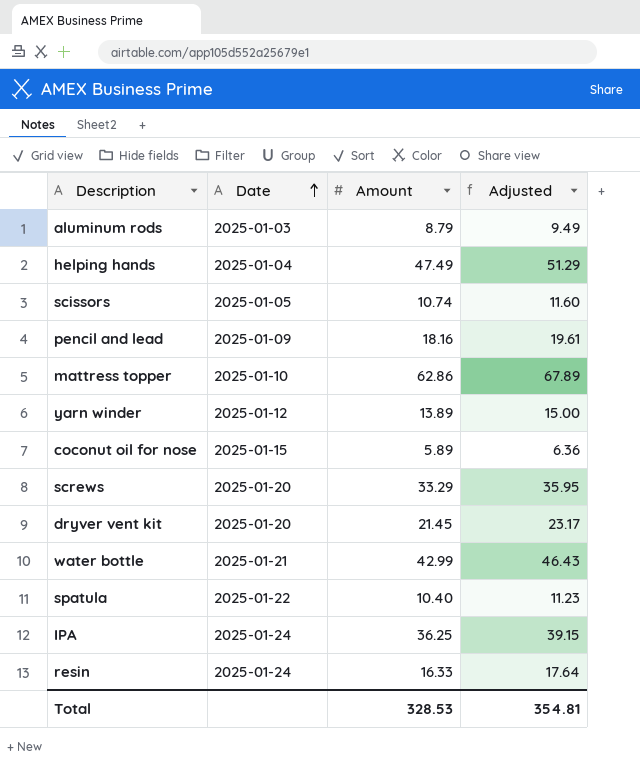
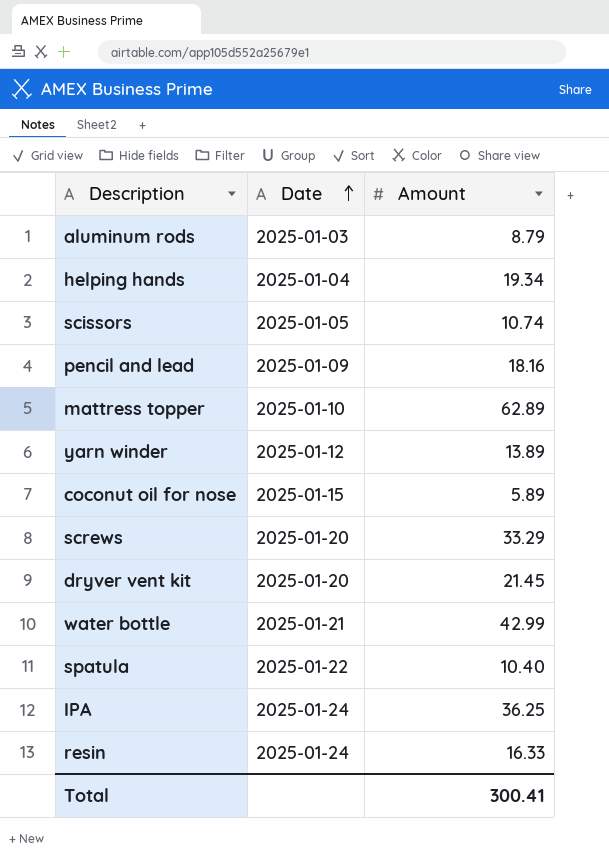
column Adjusted | formula: [Amount] * 1.08 -> none
helping hands | Amount: 47.49 -> 19.34
mattress topper | Amount: 62.86 -> 62.89
Total | Amount: 328.53 -> 300.41

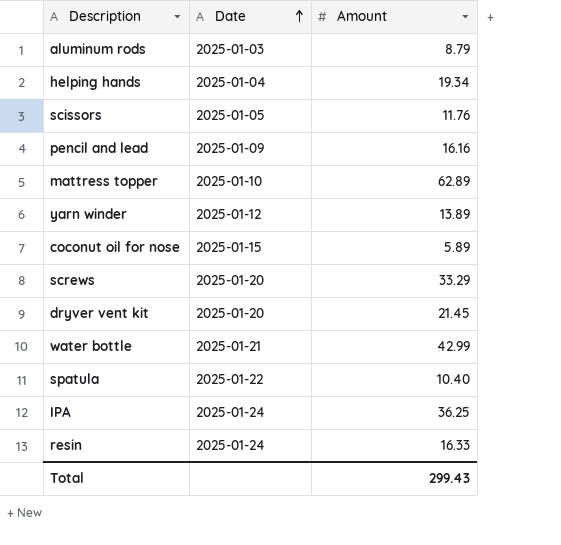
scissors | Amount: 10.74 -> 11.76
pencil and lead | Amount: 18.16 -> 16.16
Total | Amount: 300.41 -> 299.43

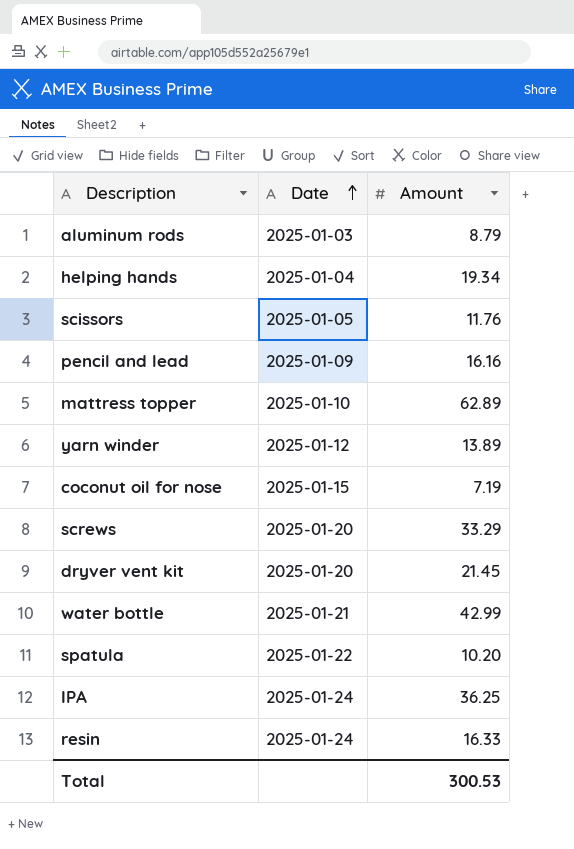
coconut oil for nose | Amount: 5.89 -> 7.19
spatula | Amount: 10.40 -> 10.20
Total | Amount: 299.43 -> 300.53

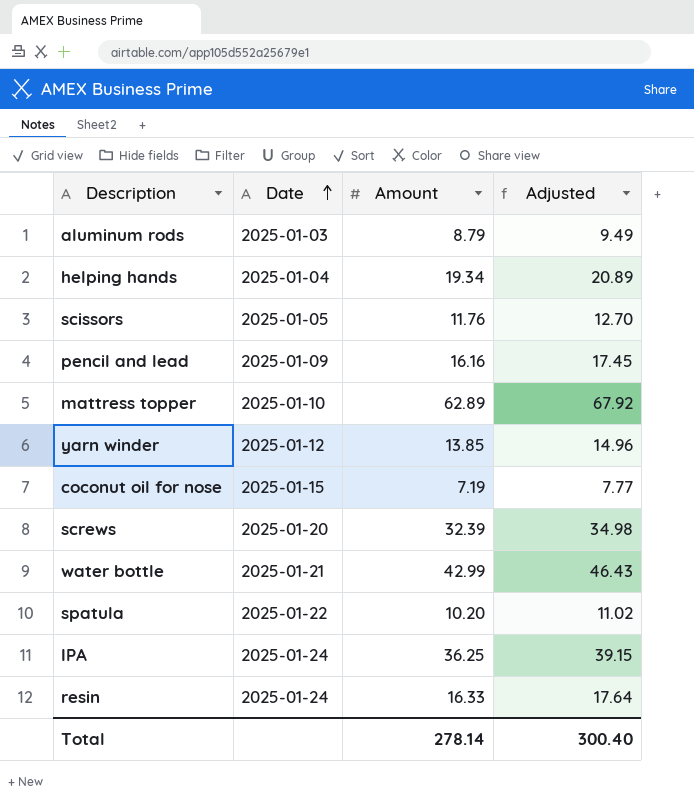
column Adjusted | formula: none -> [Amount] * 1.08
row dryver vent kit: 2025-01-20 | 21.45 -> none
yarn winder | Amount: 13.89 -> 13.85
screws | Amount: 33.29 -> 32.39
Total | Amount: 300.53 -> 278.14

